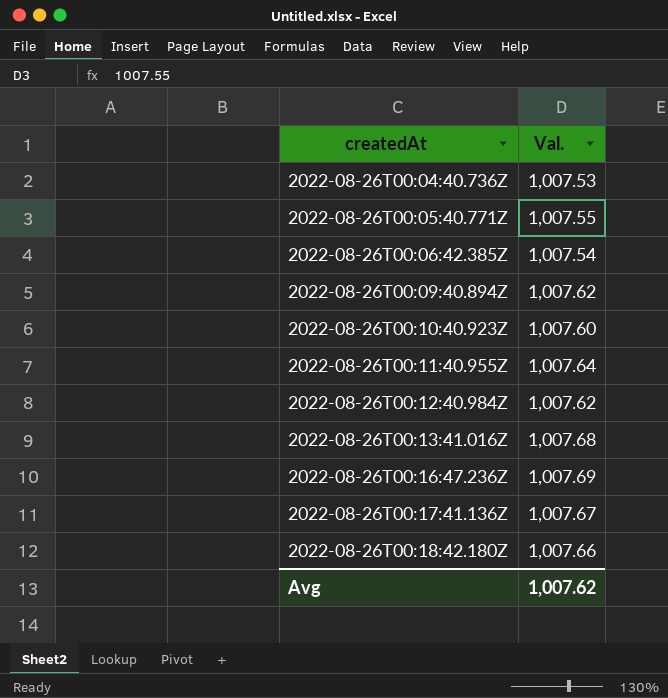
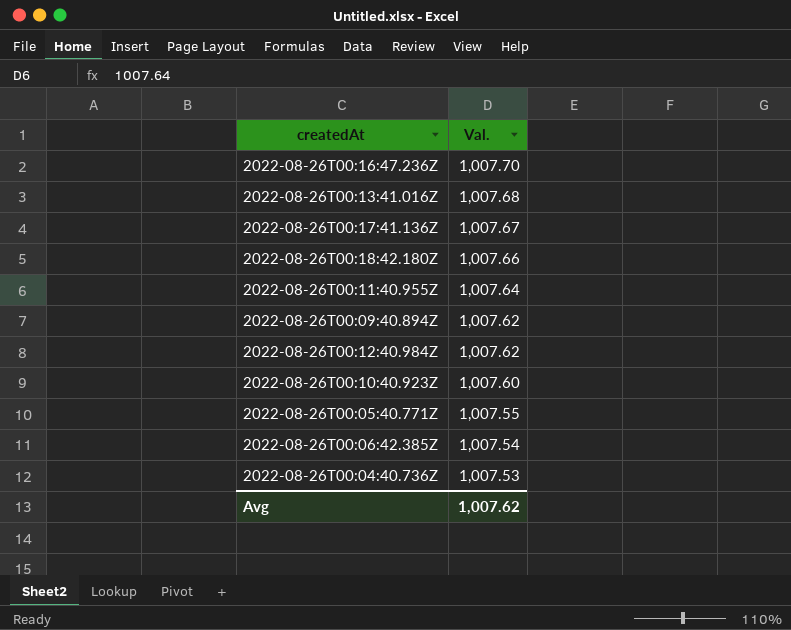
row order: createdAt ascending -> Val. descending
2022-08-26T00:16:47.236Z | Val.: 1,007.69 -> 1,007.70

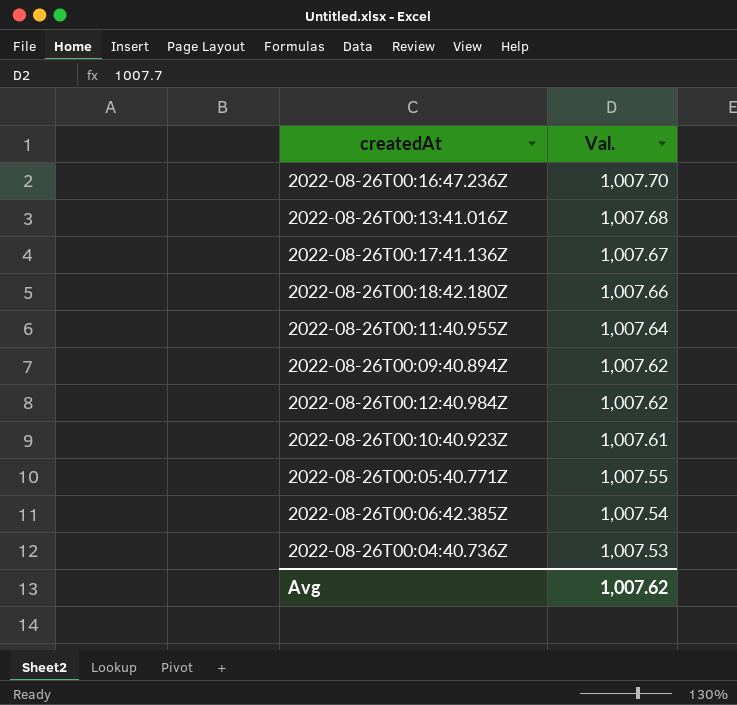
2022-08-26T00:10:40.923Z | Val.: 1,007.60 -> 1,007.61

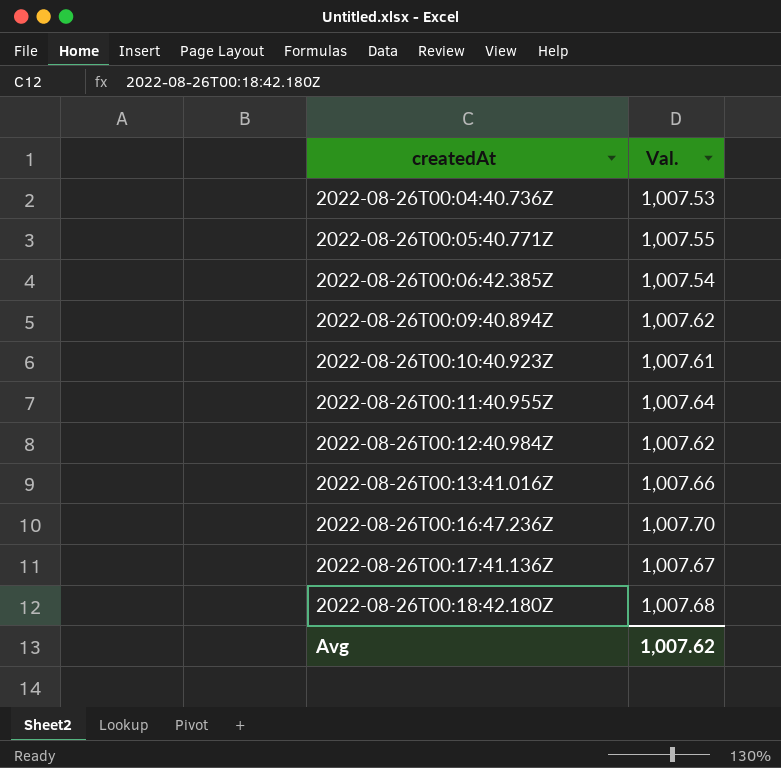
row order: Val. descending -> createdAt ascending
2022-08-26T00:13:41.016Z | Val.: 1,007.68 -> 1,007.66
2022-08-26T00:18:42.180Z | Val.: 1,007.66 -> 1,007.68

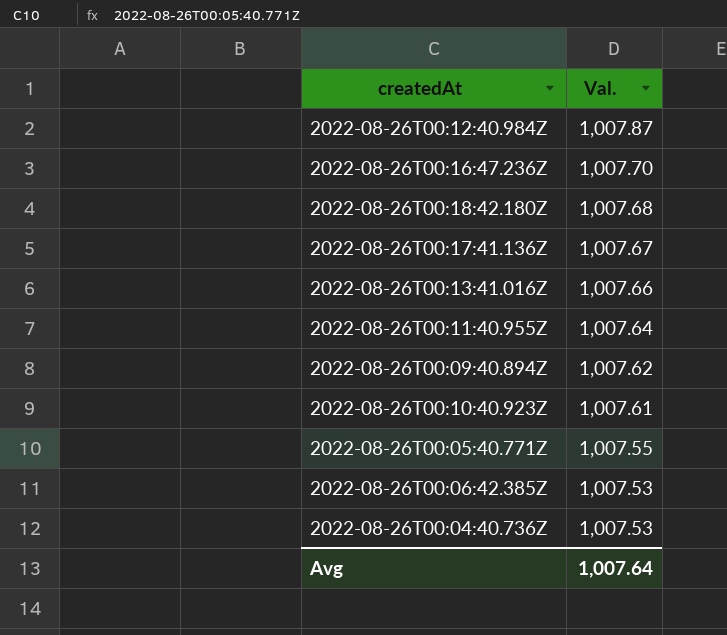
row order: createdAt ascending -> Val. descending
2022-08-26T00:12:40.984Z | Val.: 1,007.62 -> 1,007.87
2022-08-26T00:06:42.385Z | Val.: 1,007.54 -> 1,007.53
Avg | Val.: 1,007.62 -> 1,007.64

